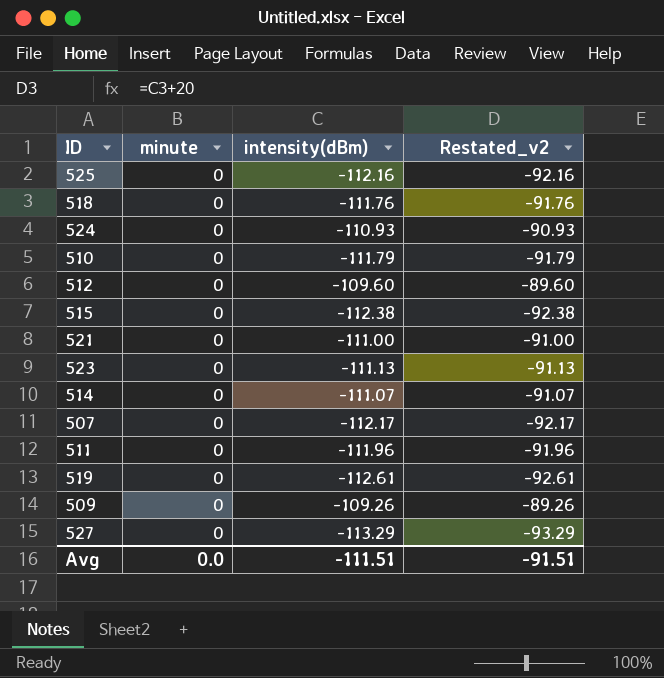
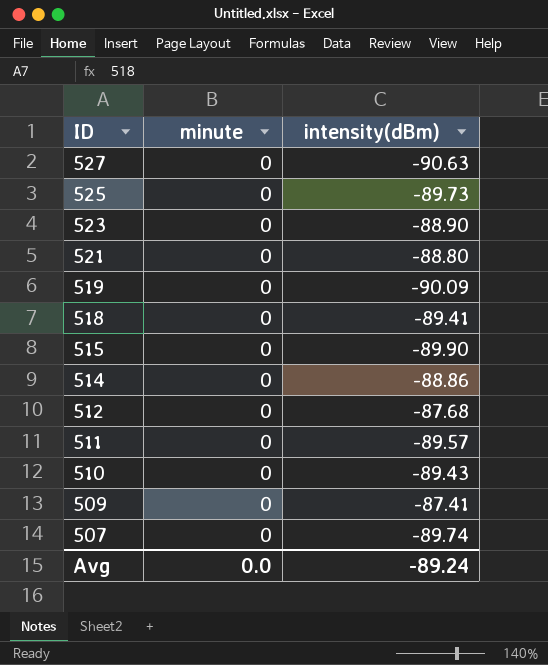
row order: none -> ID descending
column Restated_v2 | formula: [intensity(dBm)] + 20 -> none
row 524: 0 | -110.93 | -90.93 -> none
527 | intensity(dBm): -113.29 -> -90.63
525 | intensity(dBm): -112.16 -> -89.73
523 | intensity(dBm): -111.13 -> -88.90
521 | intensity(dBm): -111.00 -> -88.80
519 | intensity(dBm): -112.61 -> -90.09
518 | intensity(dBm): -111.76 -> -89.41
515 | intensity(dBm): -112.38 -> -89.90
514 | intensity(dBm): -111.07 -> -88.86
512 | intensity(dBm): -109.60 -> -87.68
511 | intensity(dBm): -111.96 -> -89.57
510 | intensity(dBm): -111.79 -> -89.43
509 | intensity(dBm): -109.26 -> -87.41
507 | intensity(dBm): -112.17 -> -89.74
Avg | intensity(dBm): -111.51 -> -89.24

